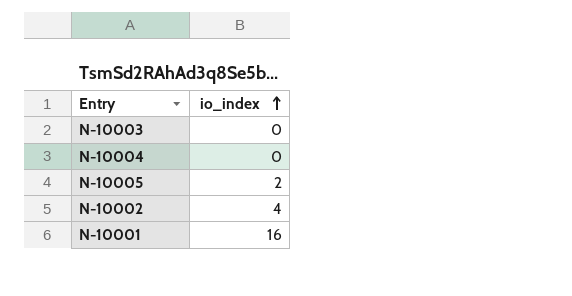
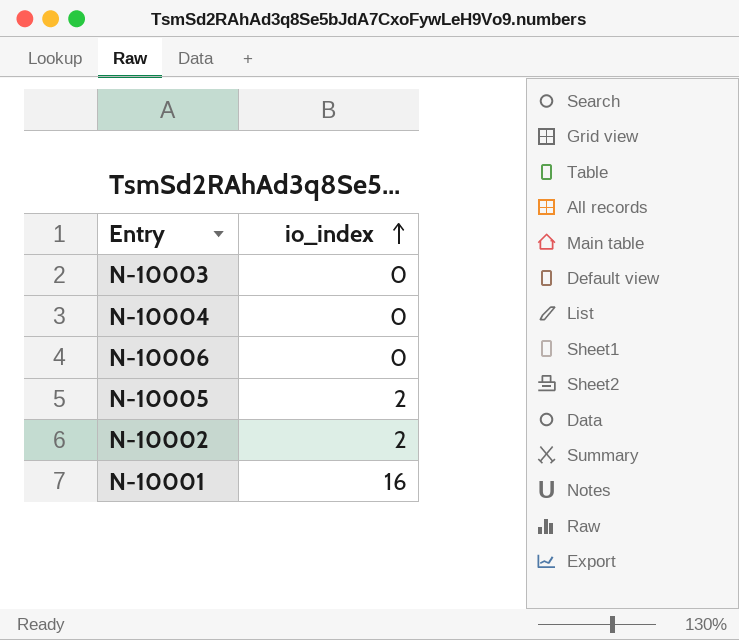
row N-10006: none -> 0
N-10002 | io_index: 4 -> 2

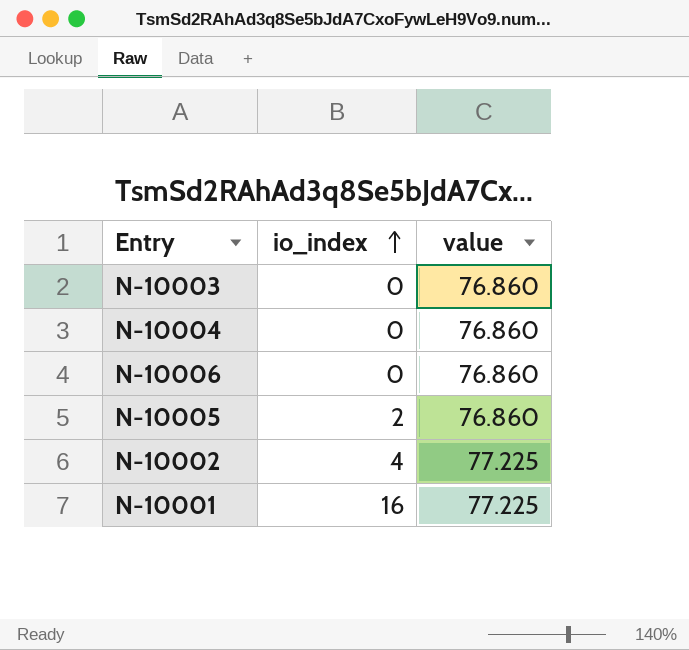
column value | position: none -> 3
N-10002 | io_index: 2 -> 4

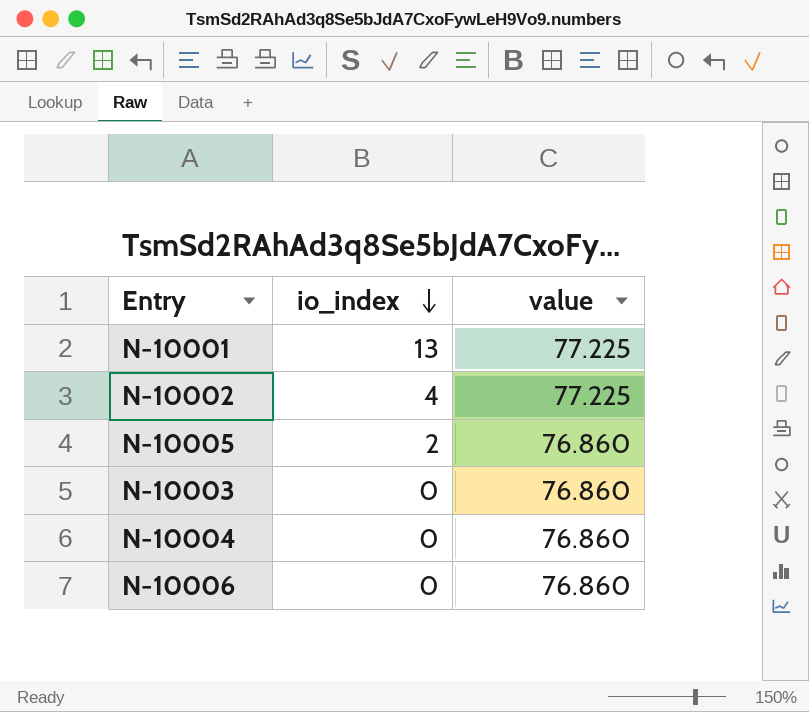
row order: io_index ascending -> io_index descending
N-10001 | io_index: 16 -> 13

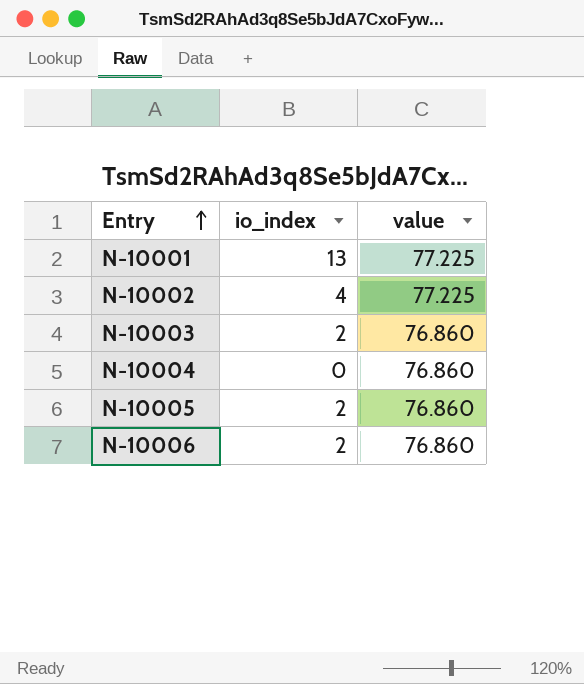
row order: io_index descending -> Entry ascending
N-10003 | io_index: 0 -> 2
N-10006 | io_index: 0 -> 2

